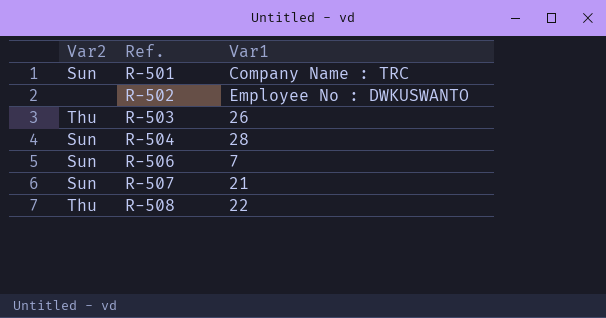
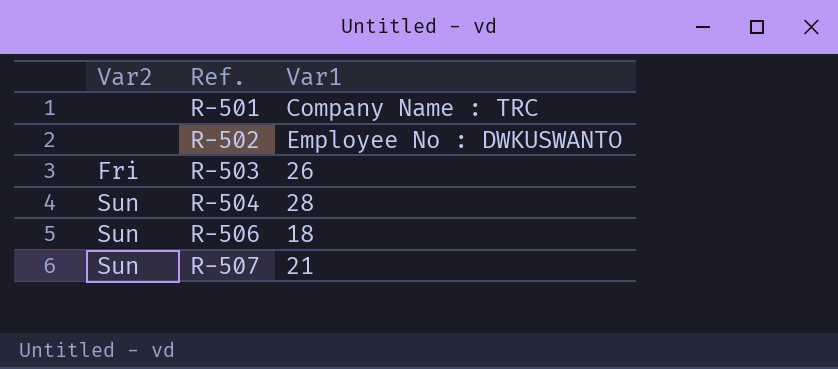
row R-508: Thu | 22 -> none
R-501 | Var2: Sun -> none
R-503 | Var2: Thu -> Fri
R-506 | Var1: 7 -> 18

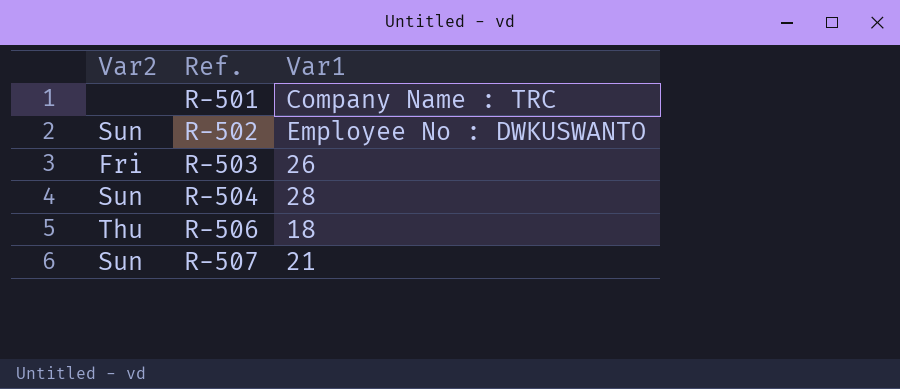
R-502 | Var2: none -> Sun
R-506 | Var2: Sun -> Thu

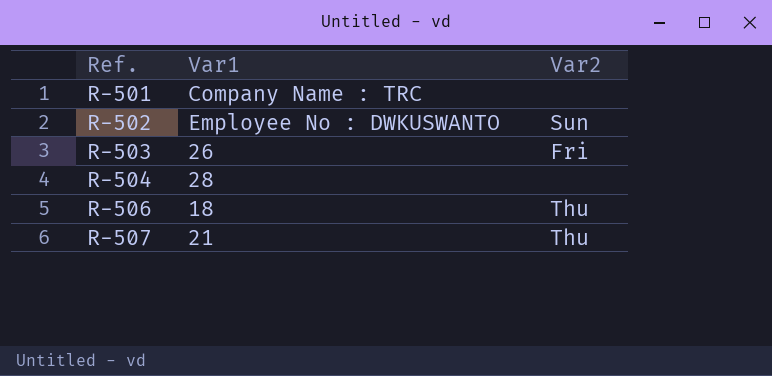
column Var2 | position: 1 -> 3
R-504 | Var2: Sun -> none
R-507 | Var2: Sun -> Thu

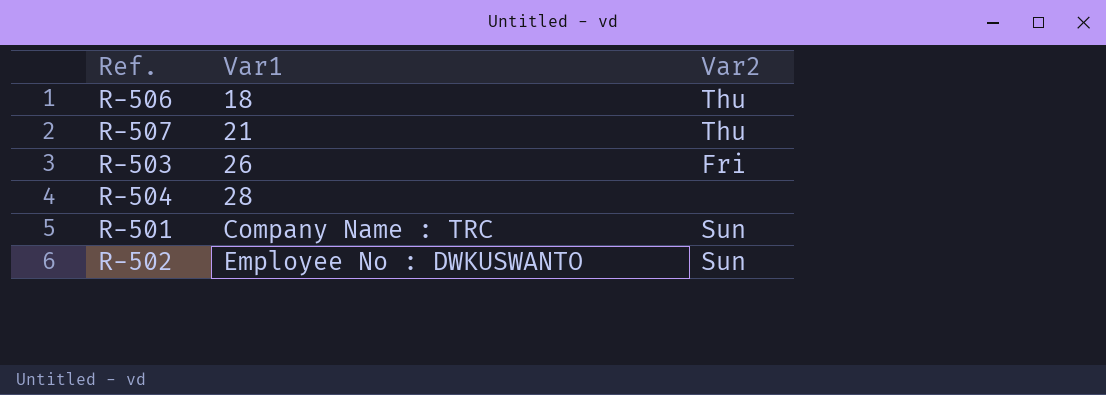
row order: Ref. ascending -> Var1 ascending
R-501 | Var2: none -> Sun

